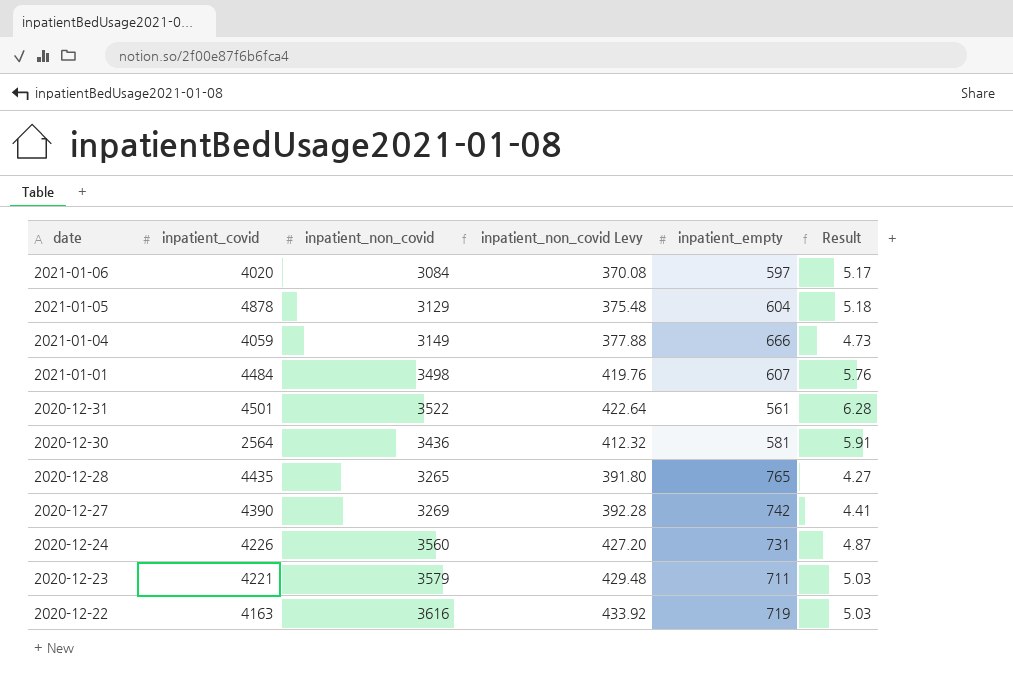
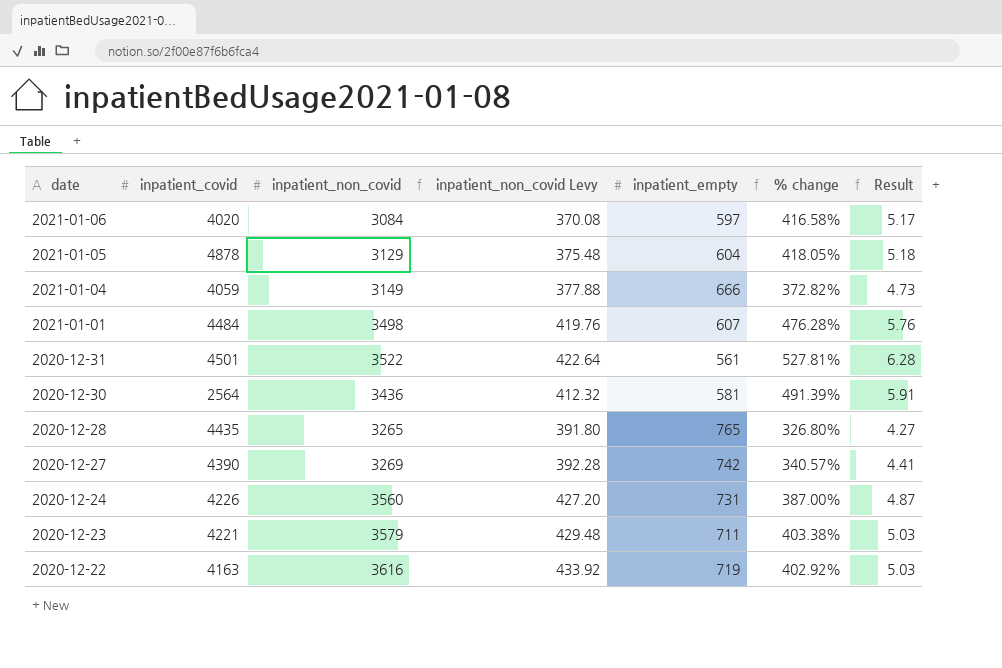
column % change | formula: none -> ([inpatient_non_covid] - [inpatient_empty]) / [inpatient_empty]

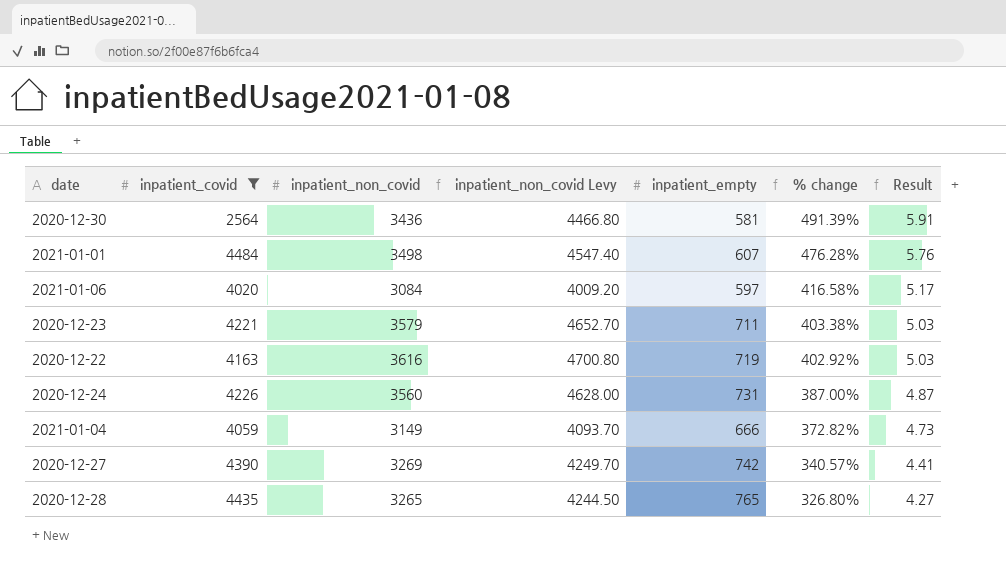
filter: none -> inpatient_covid <= 4484
row order: date descending -> % change descending
column inpatient_non_covid Levy | formula: [inpatient_non_covid] * 0.12 -> [inpatient_non_covid] * 1.3

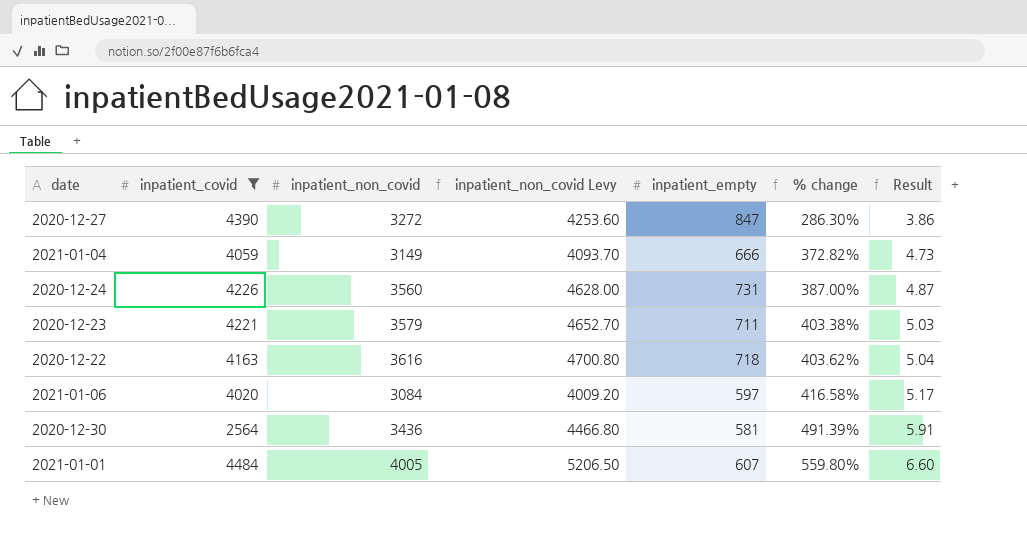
row order: % change descending -> % change ascending
row 2020-12-28: 4435 | 3265 | 4244.50 | 765 | 326.80% | 4.27 -> none
2020-12-27 | inpatient_non_covid: 3269 -> 3272
2020-12-27 | inpatient_non_covid Levy: 4249.70 -> 4253.60
2020-12-27 | inpatient_empty: 742 -> 847
2020-12-27 | % change: 340.57% -> 286.30%
2020-12-27 | Result: 4.41 -> 3.86
2020-12-22 | inpatient_empty: 719 -> 718
2020-12-22 | % change: 402.92% -> 403.62%
2020-12-22 | Result: 5.03 -> 5.04
2021-01-01 | inpatient_non_covid: 3498 -> 4005
2021-01-01 | inpatient_non_covid Levy: 4547.40 -> 5206.50
2021-01-01 | % change: 476.28% -> 559.80%
2021-01-01 | Result: 5.76 -> 6.60

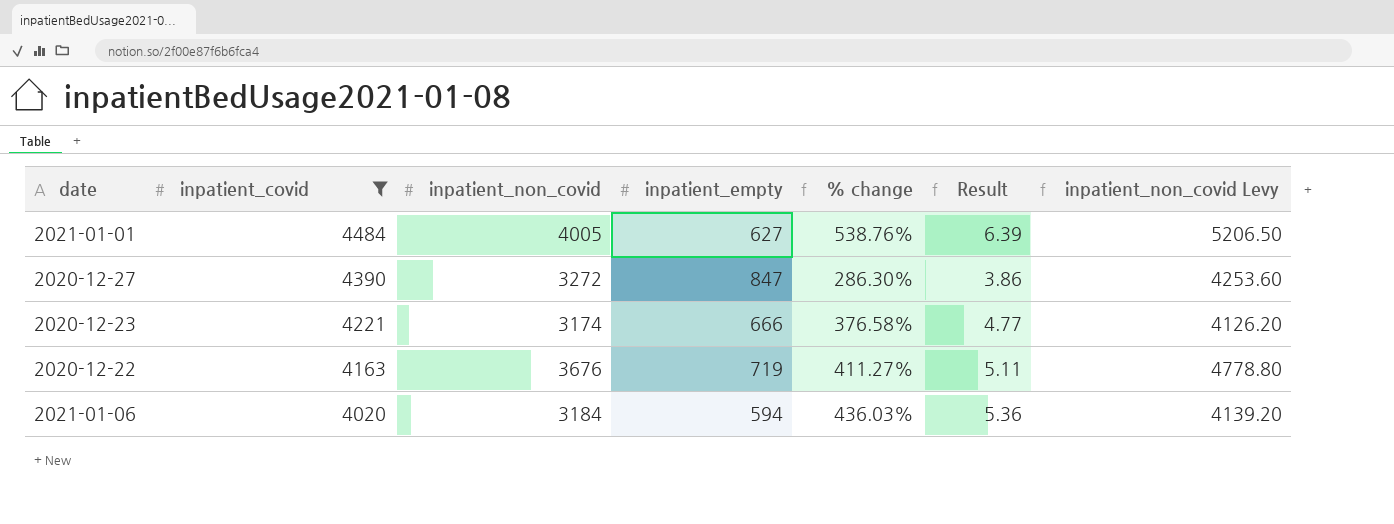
row order: % change ascending -> inpatient_covid descending
column inpatient_non_covid Levy | position: 4 -> 7
row 2021-01-04: 4059 | 3149 | 4093.70 | 666 | 372.82% | 4.73 -> none
row 2020-12-24: 4226 | 3560 | 4628.00 | 731 | 387.00% | 4.87 -> none
row 2020-12-30: 2564 | 3436 | 4466.80 | 581 | 491.39% | 5.91 -> none
2021-01-01 | inpatient_empty: 607 -> 627
2021-01-01 | % change: 559.80% -> 538.76%
2021-01-01 | Result: 6.60 -> 6.39
2020-12-23 | inpatient_non_covid: 3579 -> 3174
2020-12-23 | inpatient_empty: 711 -> 666
2020-12-23 | % change: 403.38% -> 376.58%
2020-12-23 | Result: 5.03 -> 4.77
2020-12-23 | inpatient_non_covid Levy: 4652.70 -> 4126.20
2020-12-22 | inpatient_non_covid: 3616 -> 3676
2020-12-22 | inpatient_empty: 718 -> 719
2020-12-22 | % change: 403.62% -> 411.27%
2020-12-22 | Result: 5.04 -> 5.11
2020-12-22 | inpatient_non_covid Levy: 4700.80 -> 4778.80
2021-01-06 | inpatient_non_covid: 3084 -> 3184
2021-01-06 | inpatient_empty: 597 -> 594
2021-01-06 | % change: 416.58% -> 436.03%
2021-01-06 | Result: 5.17 -> 5.36
2021-01-06 | inpatient_non_covid Levy: 4009.20 -> 4139.20

